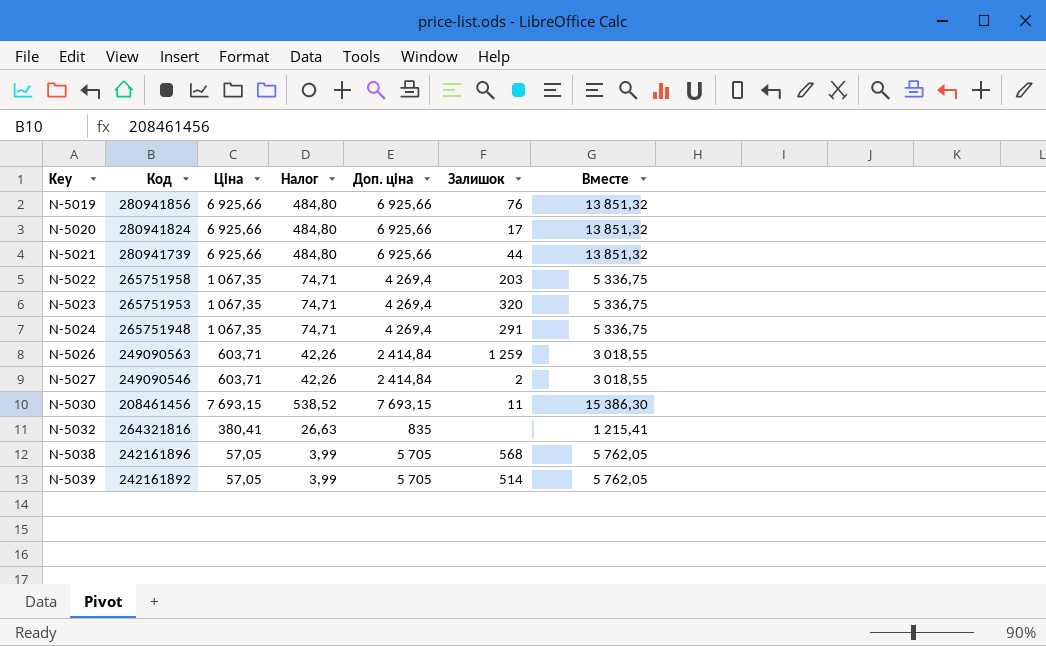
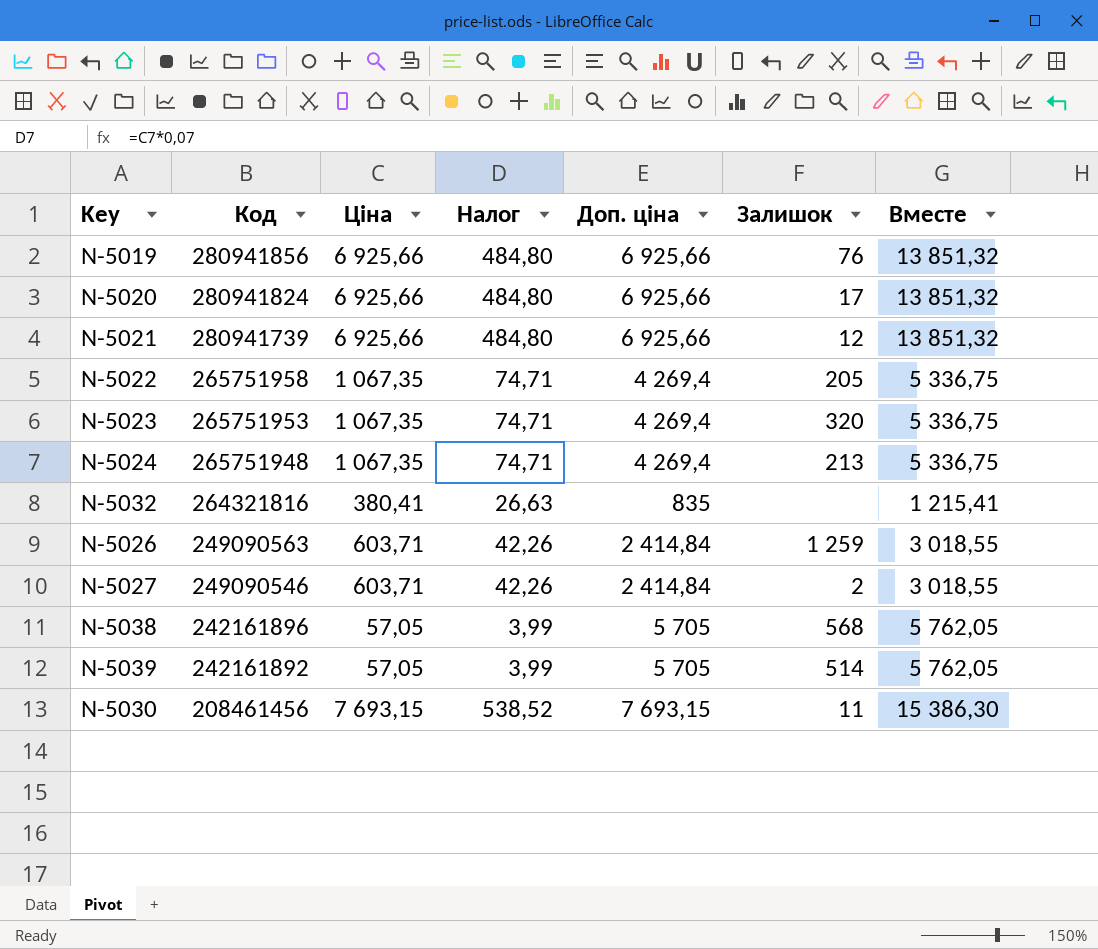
row order: Key ascending -> Код descending
N-5021 | Залишок: 44 -> 12
N-5022 | Залишок: 203 -> 205
N-5024 | Залишок: 291 -> 213

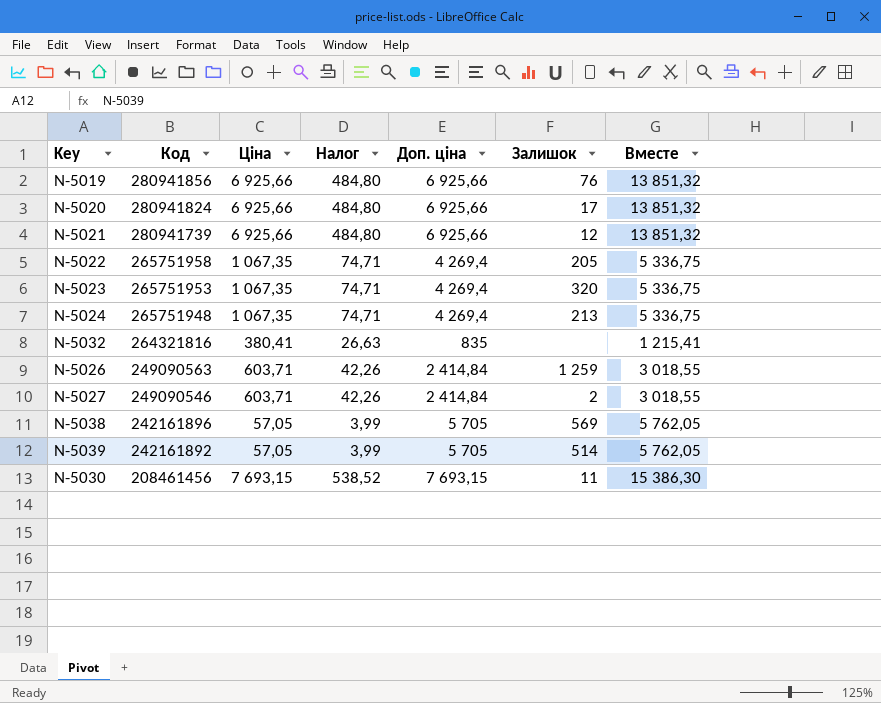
N-5038 | Залишок: 568 -> 569

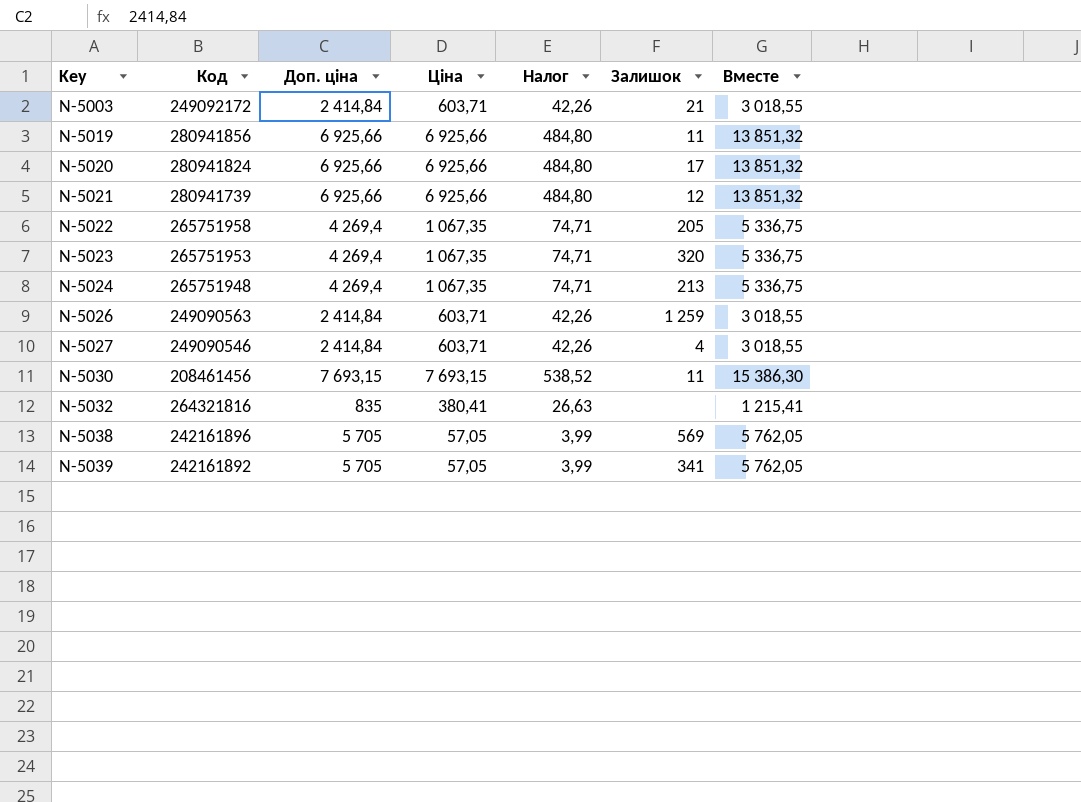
row order: Код descending -> Key ascending
column Доп. ціна | position: 5 -> 3
row N-5003: none -> 249092172 | 2 414,84 | 603,71 | 42,26 | 21 | 3 018,55
N-5019 | Залишок: 76 -> 11
N-5027 | Залишок: 2 -> 4
N-5039 | Залишок: 514 -> 341

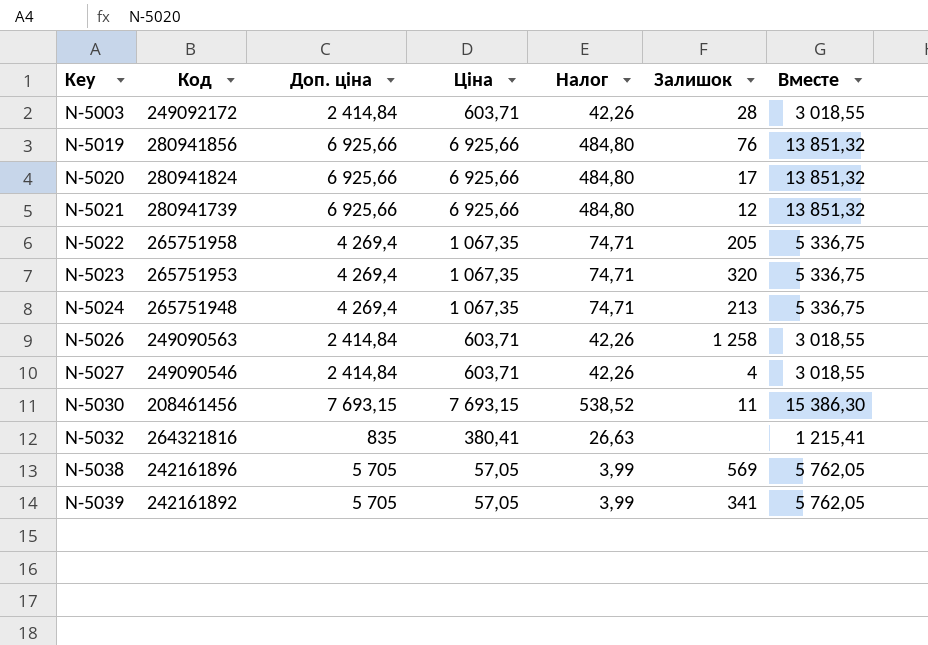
N-5003 | Залишок: 21 -> 28
N-5019 | Залишок: 11 -> 76
N-5026 | Залишок: 1 259 -> 1 258

